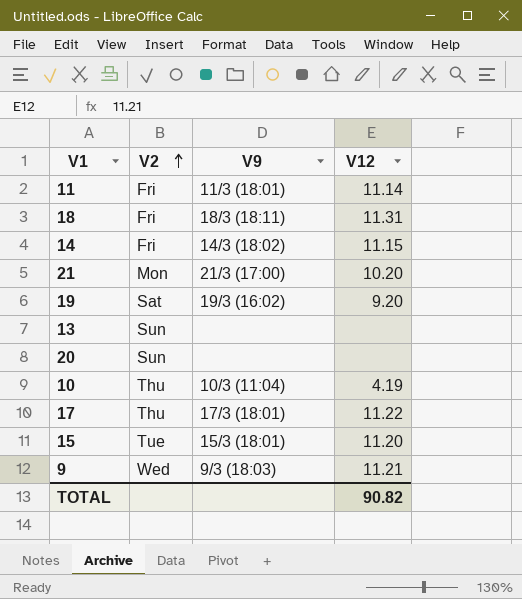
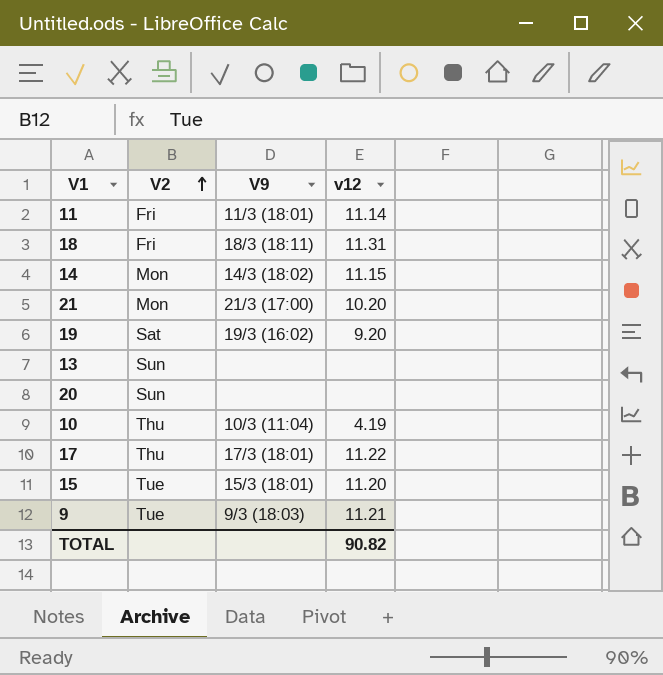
column name: V12 -> v12
14 | V2: Fri -> Mon
9 | V2: Wed -> Tue

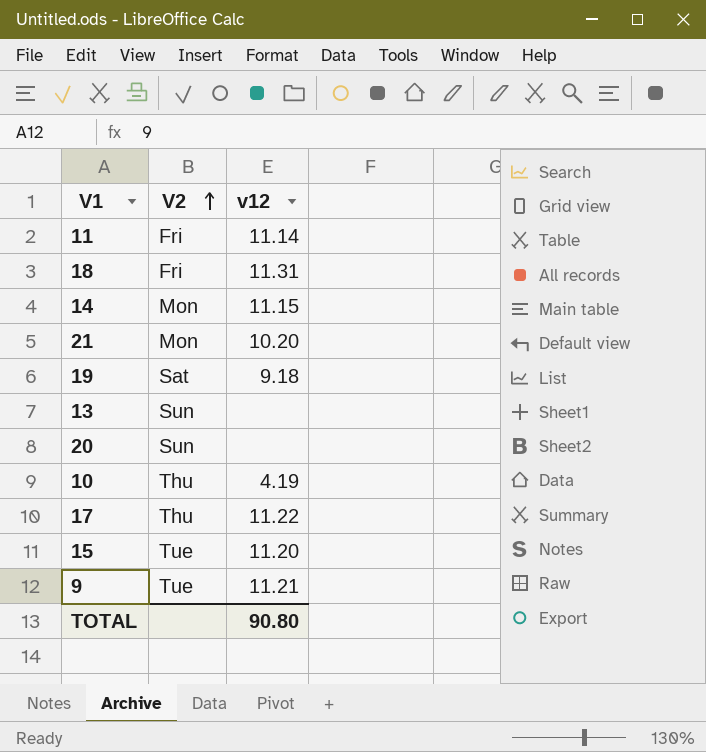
column V9 | position: 3 -> none
19 | v12: 9.20 -> 9.18
TOTAL | v12: 90.82 -> 90.80

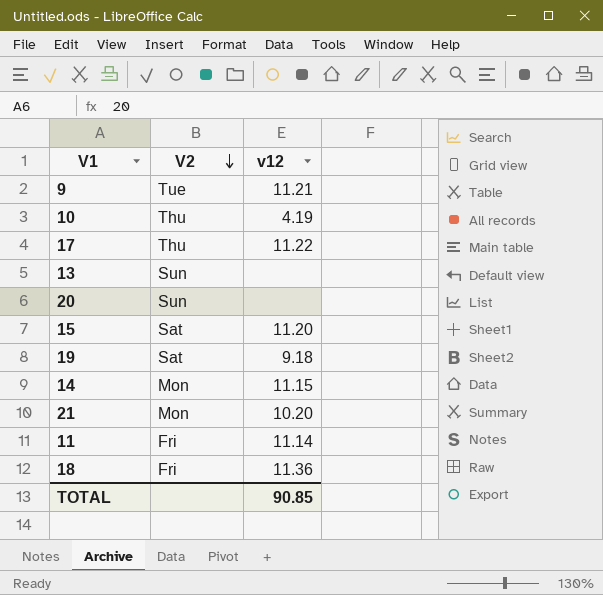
row order: V2 ascending -> V2 descending
15 | V2: Tue -> Sat
18 | v12: 11.31 -> 11.36
TOTAL | v12: 90.80 -> 90.85

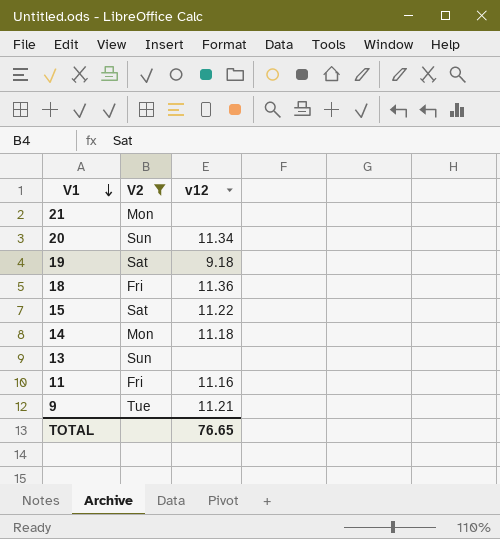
filter: none -> V2 != Thu
row order: V2 descending -> V1 descending
21 | v12: 10.20 -> none
20 | v12: none -> 11.34
15 | v12: 11.20 -> 11.22
14 | v12: 11.15 -> 11.18
11 | v12: 11.14 -> 11.16
TOTAL | v12: 90.85 -> 76.65

